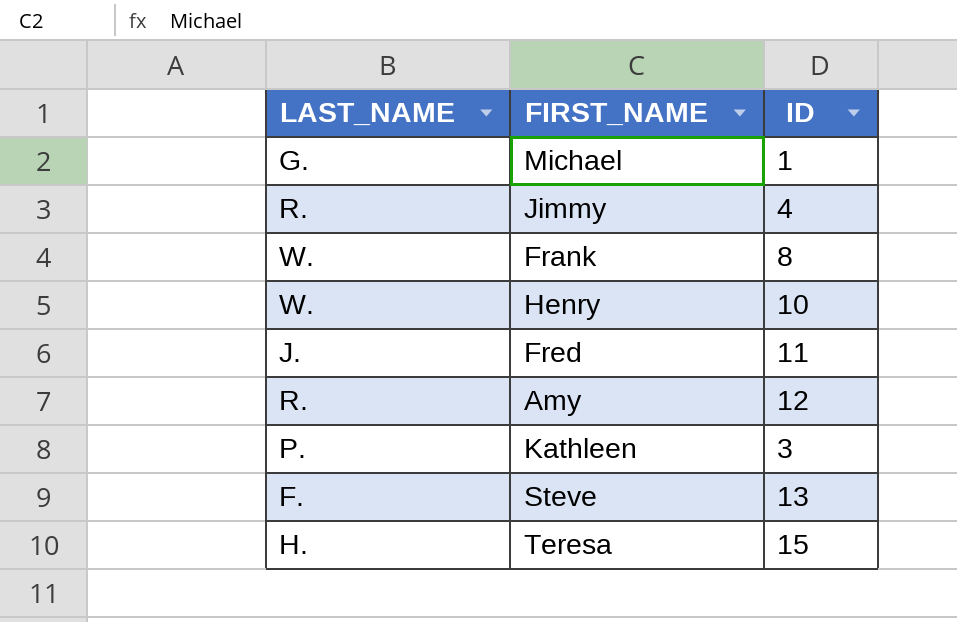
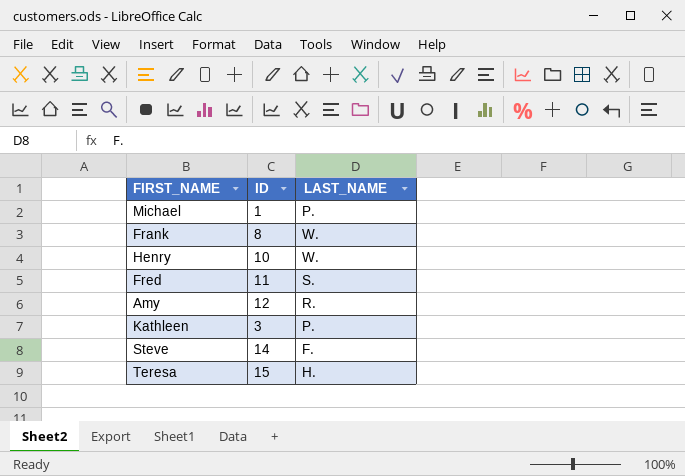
column LAST_NAME | position: 1 -> 3
row Jimmy: R. | 4 -> none
Michael | LAST_NAME: G. -> P.
Fred | LAST_NAME: J. -> S.
Steve | ID: 13 -> 14

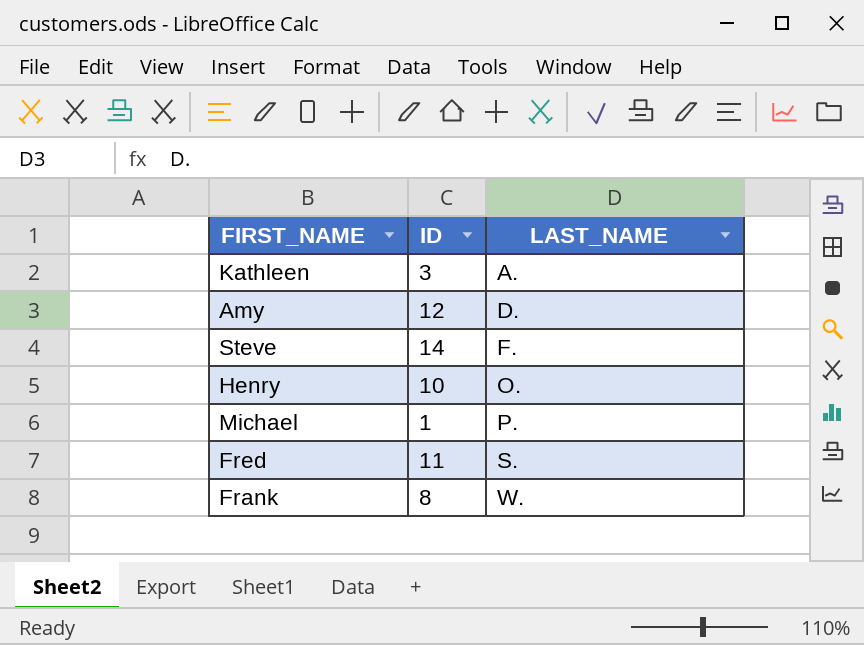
row order: none -> LAST_NAME ascending
row Teresa: 15 | H. -> none
Kathleen | LAST_NAME: P. -> A.
Amy | LAST_NAME: R. -> D.
Henry | LAST_NAME: W. -> O.

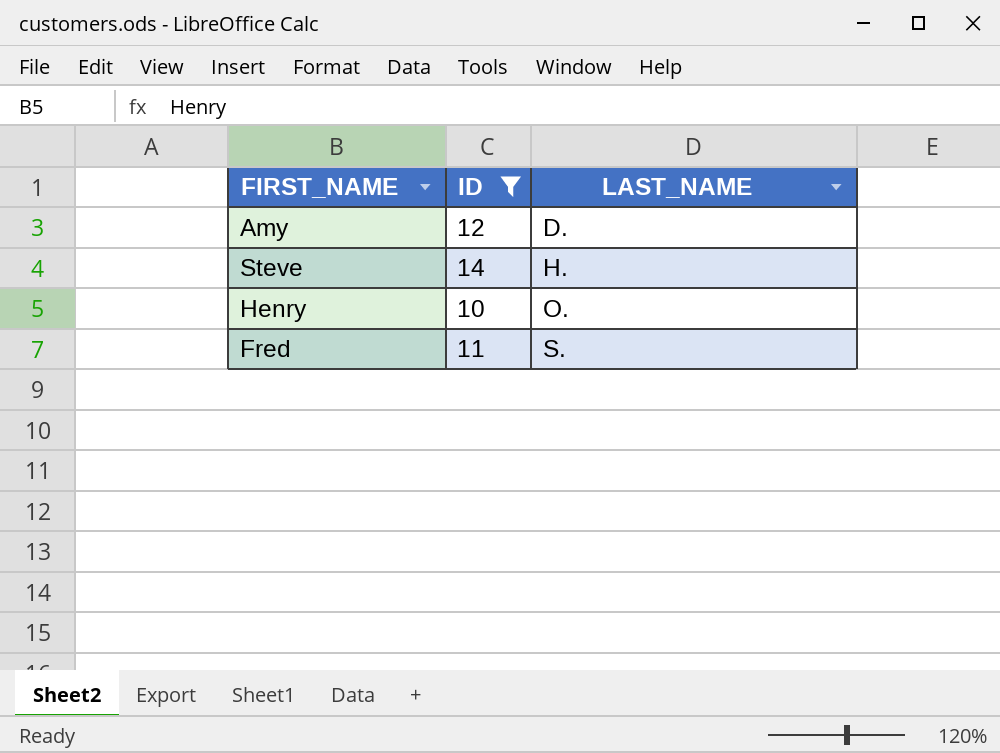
filter: none -> ID >= 10
Steve | LAST_NAME: F. -> H.

